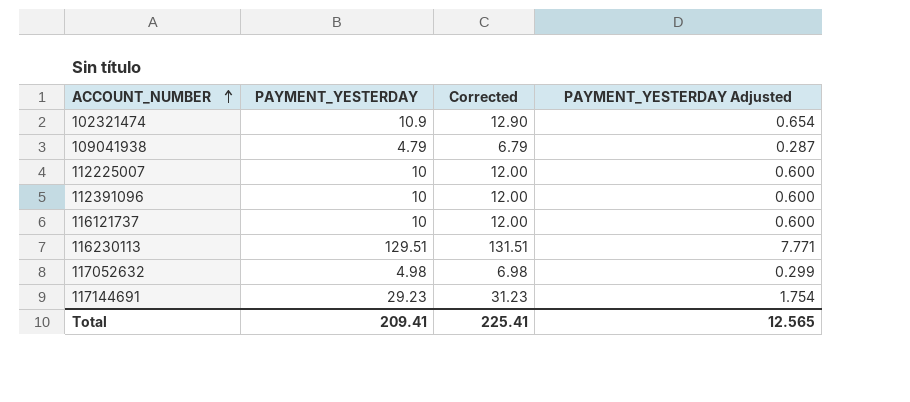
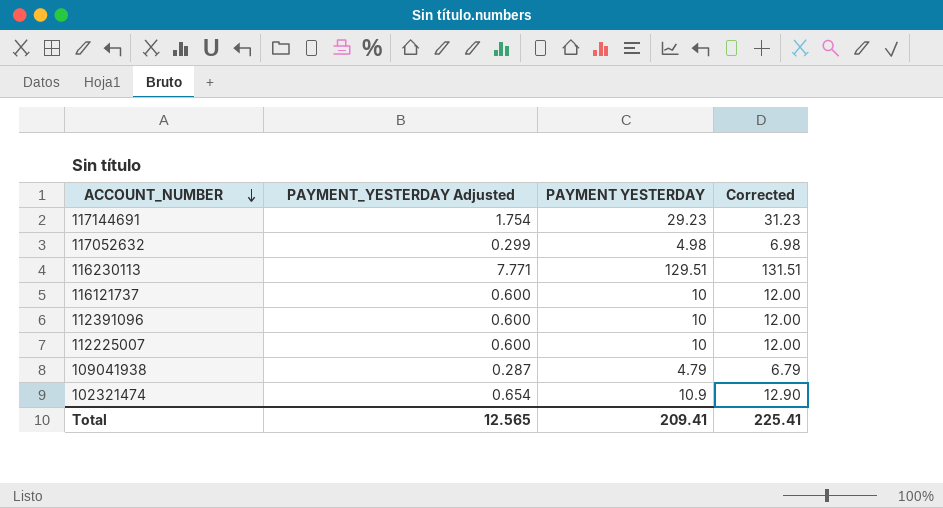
row order: ACCOUNT_NUMBER ascending -> ACCOUNT_NUMBER descending
column PAYMENT_YESTERDAY Adjusted | position: 4 -> 2
column name: PAYMENT_YESTERDAY -> PAYMENT YESTERDAY

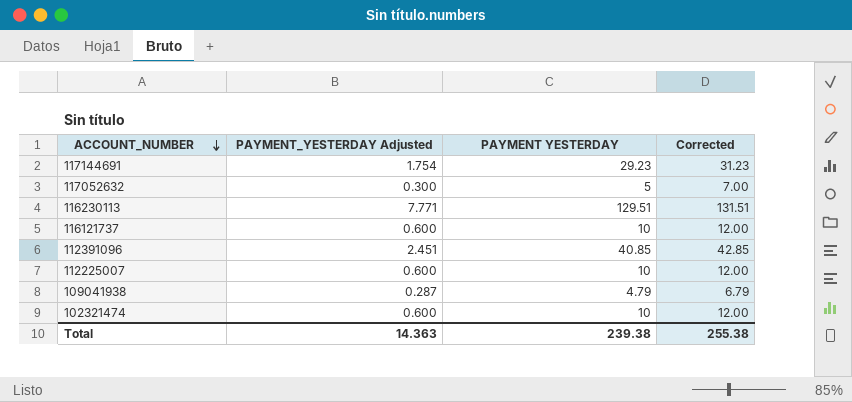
117052632 | PAYMENT_YESTERDAY Adjusted: 0.299 -> 0.300
117052632 | PAYMENT YESTERDAY: 4.98 -> 5
117052632 | Corrected: 6.98 -> 7.00
112391096 | PAYMENT_YESTERDAY Adjusted: 0.600 -> 2.451
112391096 | PAYMENT YESTERDAY: 10 -> 40.85
112391096 | Corrected: 12.00 -> 42.85
102321474 | PAYMENT_YESTERDAY Adjusted: 0.654 -> 0.600
102321474 | PAYMENT YESTERDAY: 10.9 -> 10
102321474 | Corrected: 12.90 -> 12.00
Total | PAYMENT_YESTERDAY Adjusted: 12.565 -> 14.363
Total | PAYMENT YESTERDAY: 209.41 -> 239.38
Total | Corrected: 225.41 -> 255.38

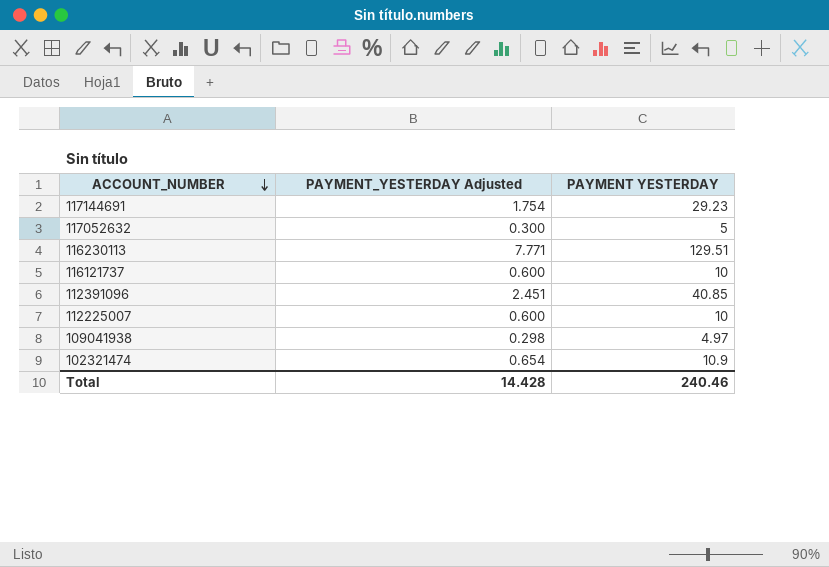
column Corrected | formula: [PAYMENT YESTERDAY] + 2 -> none
109041938 | PAYMENT_YESTERDAY Adjusted: 0.287 -> 0.298
109041938 | PAYMENT YESTERDAY: 4.79 -> 4.97
102321474 | PAYMENT_YESTERDAY Adjusted: 0.600 -> 0.654
102321474 | PAYMENT YESTERDAY: 10 -> 10.9
Total | PAYMENT_YESTERDAY Adjusted: 14.363 -> 14.428
Total | PAYMENT YESTERDAY: 239.38 -> 240.46

